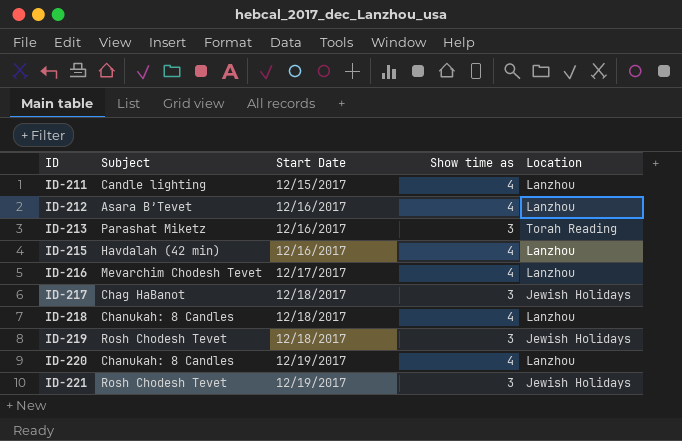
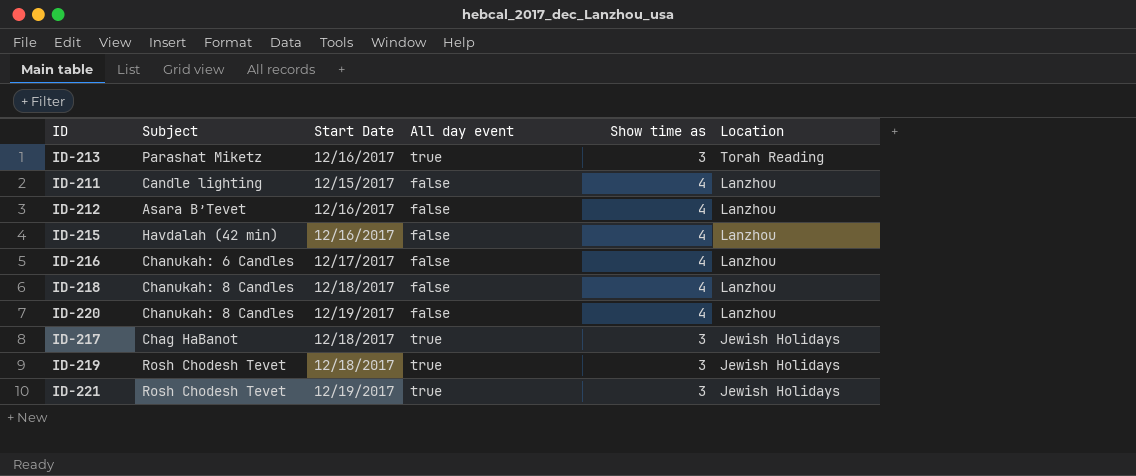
row order: ID ascending -> Location descending
column All day event | position: none -> 4
ID-216 | Subject: Mevarchim Chodesh Tevet -> Chanukah: 6 Candles

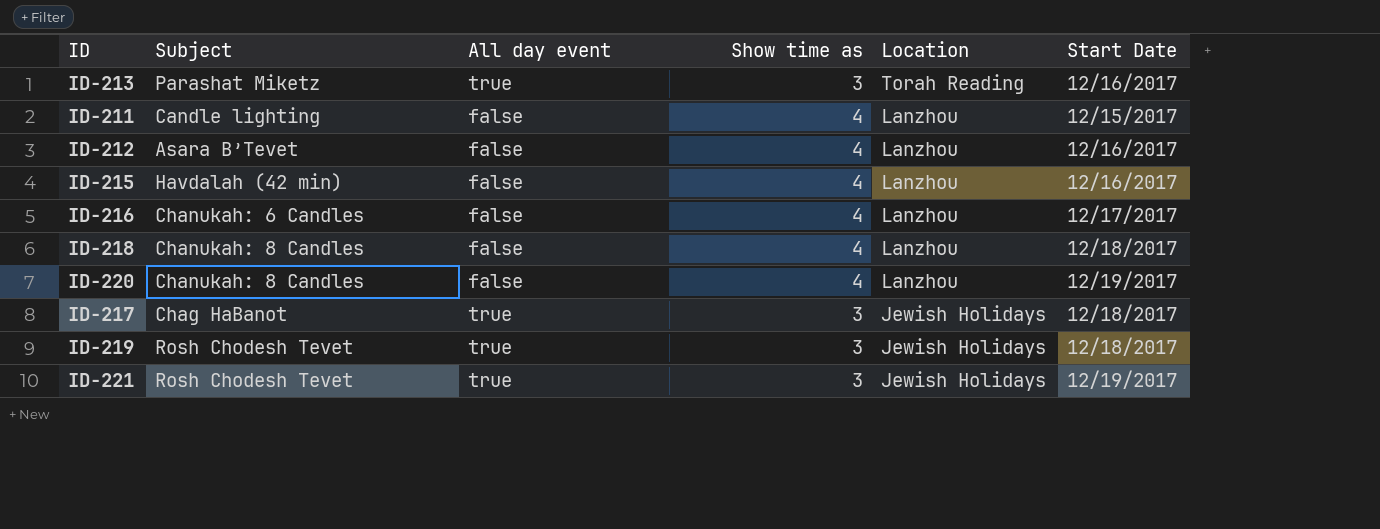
column Start Date | position: 3 -> 6

